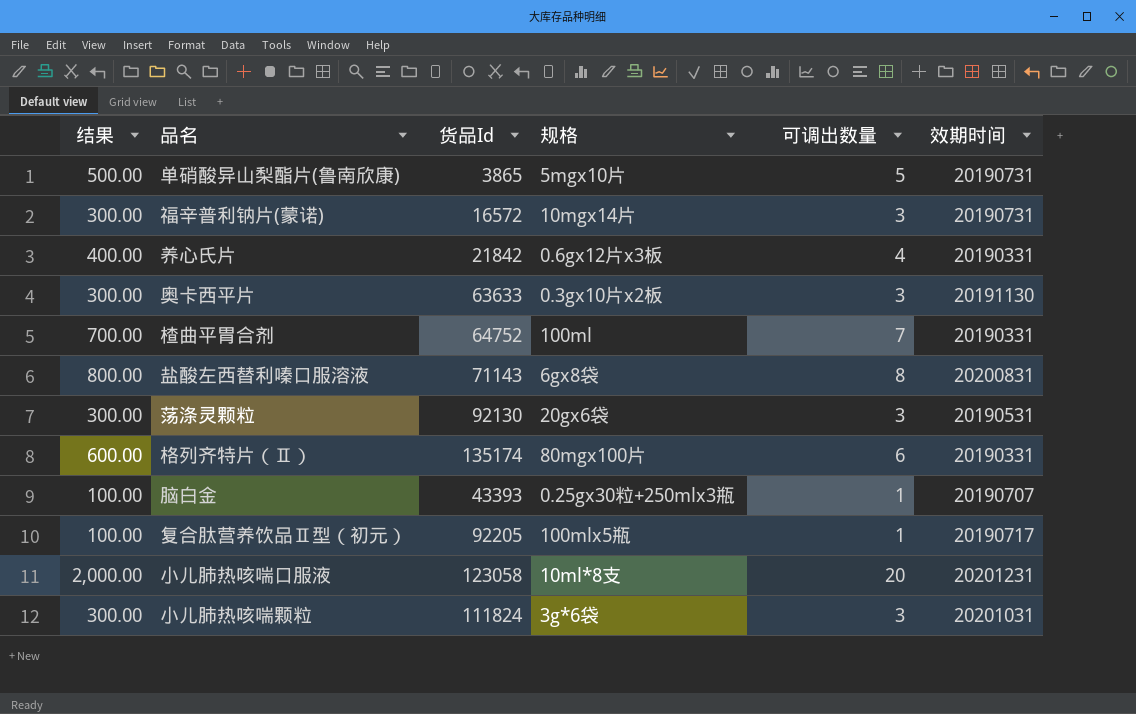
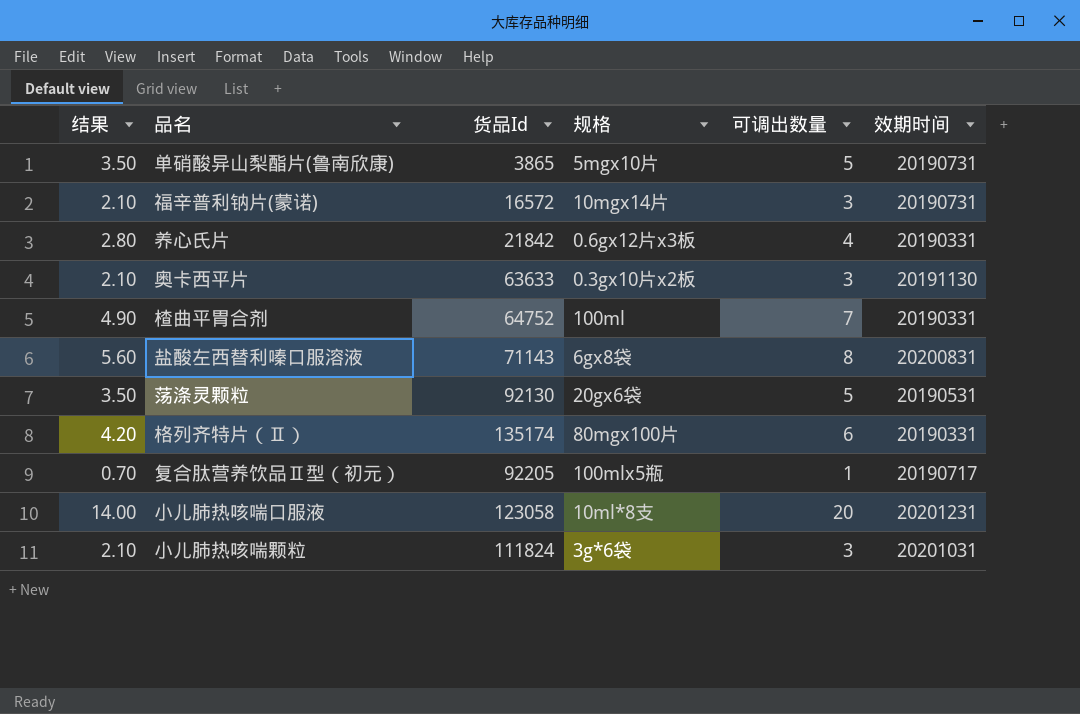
column 结果 | formula: [可调出数量] * 100 -> [可调出数量] * 0.7
row 脑白金: 100.00 | 43393 | 0.25gx30粒+250mlx3瓶 | 1 | 20190707 -> none
荡涤灵颗粒 | 可调出数量: 3 -> 5

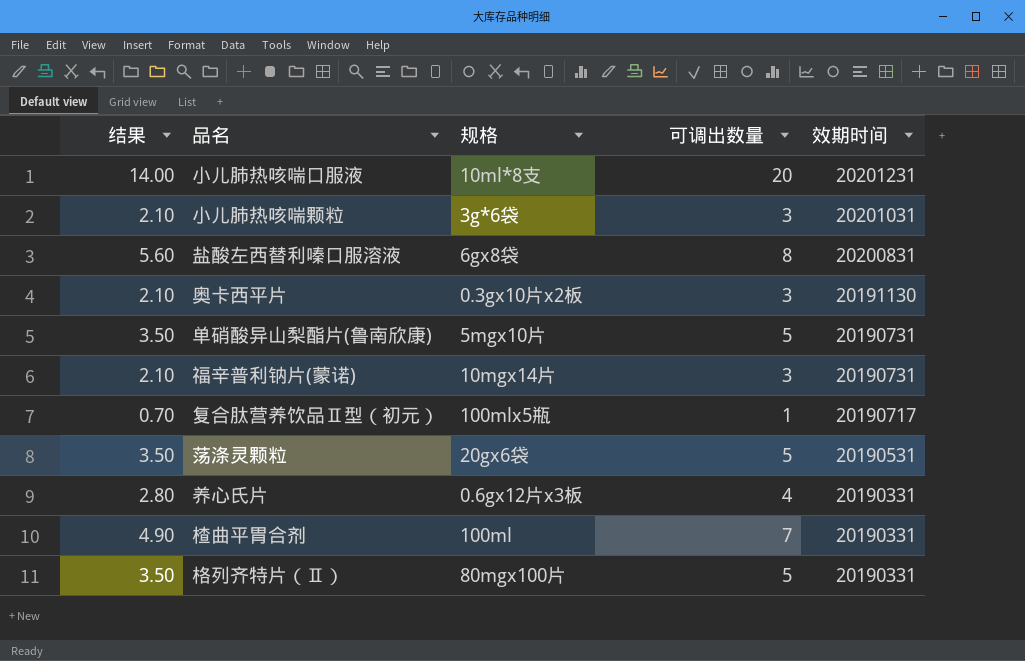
row order: none -> 效期时间 descending
column 货品Id | position: 3 -> none
格列齐特片（Ⅱ） | 结果: 4.20 -> 3.50
格列齐特片（Ⅱ） | 可调出数量: 6 -> 5

